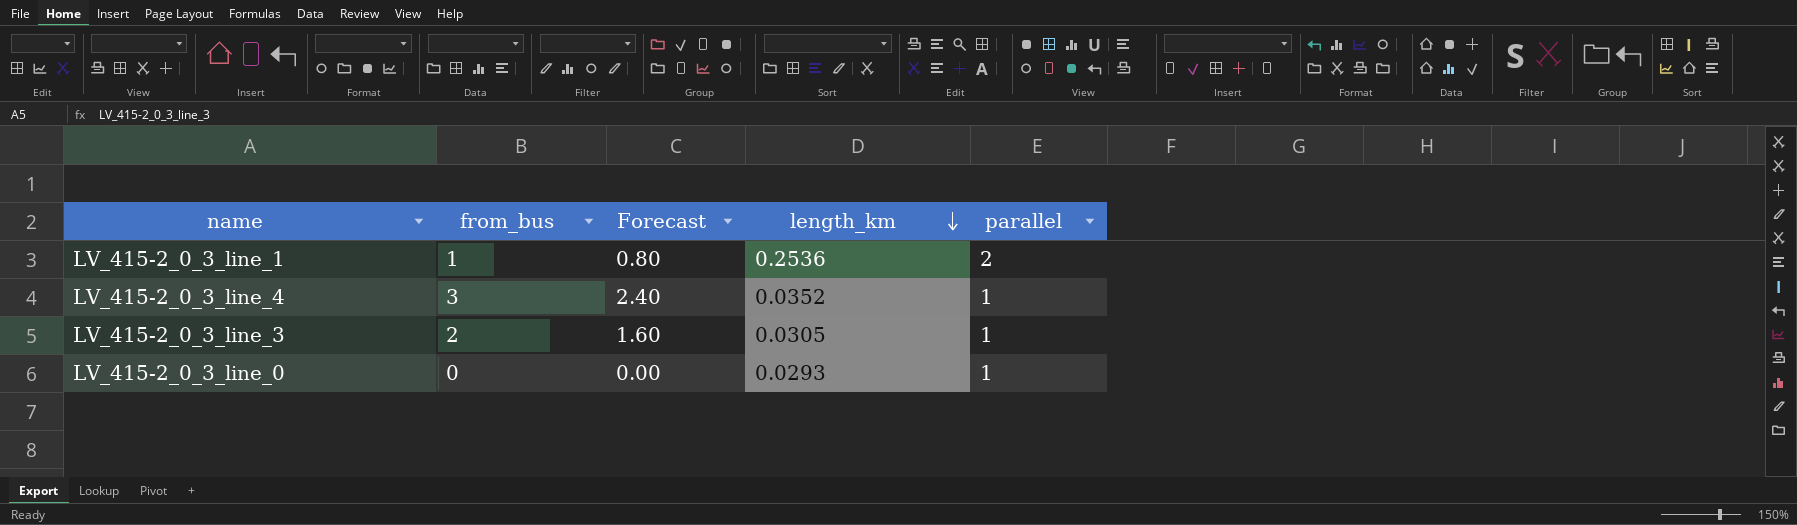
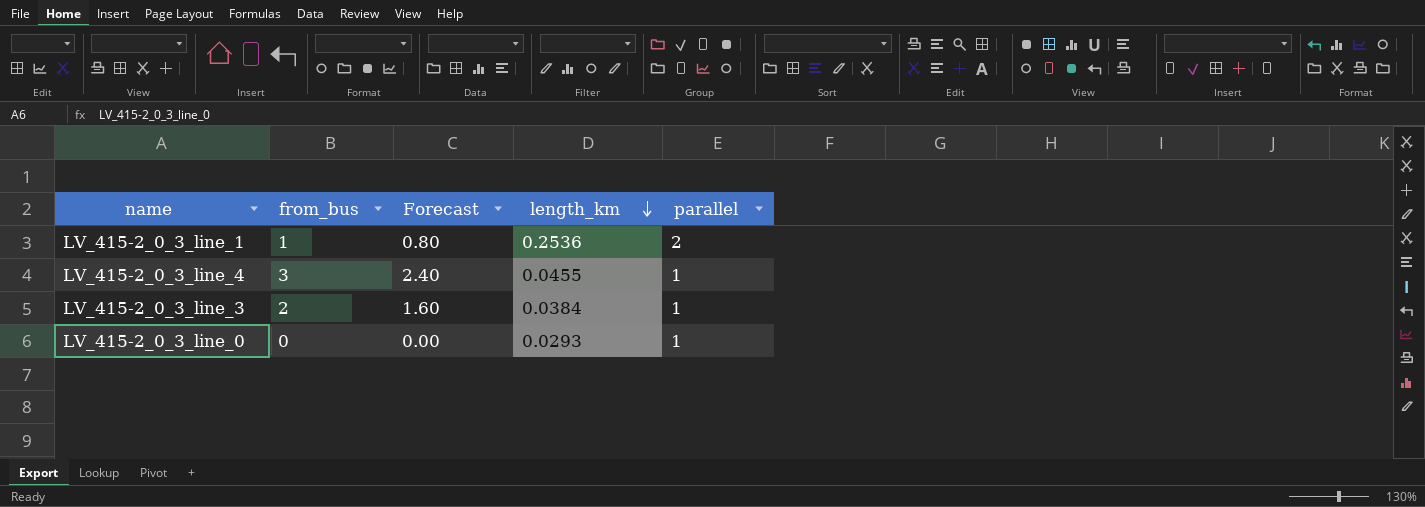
LV_415-2_0_3_line_4 | length_km: 0.0352 -> 0.0455
LV_415-2_0_3_line_3 | length_km: 0.0305 -> 0.0384

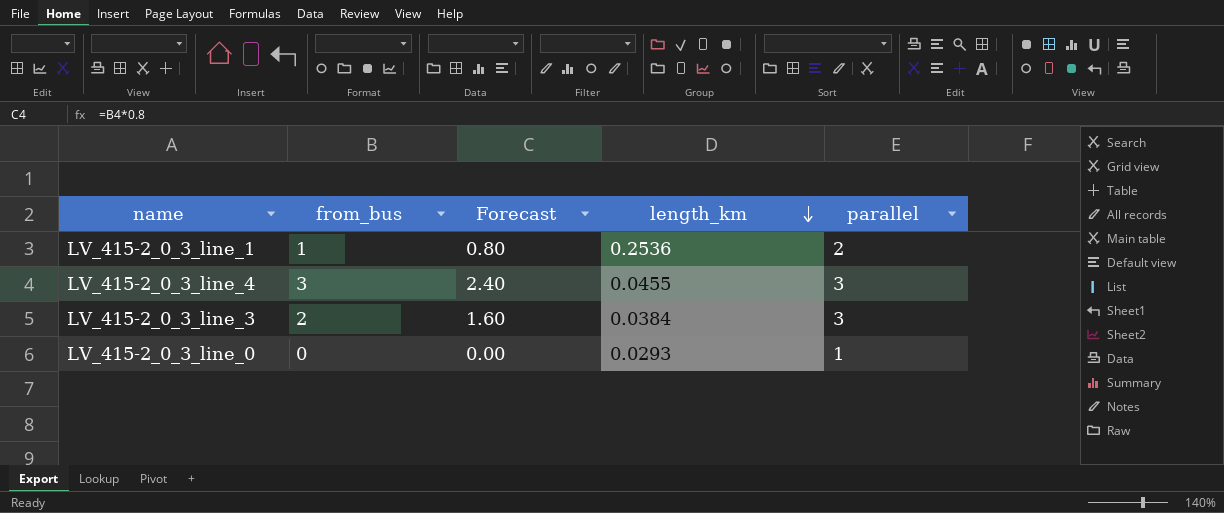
LV_415-2_0_3_line_4 | parallel: 1 -> 3
LV_415-2_0_3_line_3 | parallel: 1 -> 3

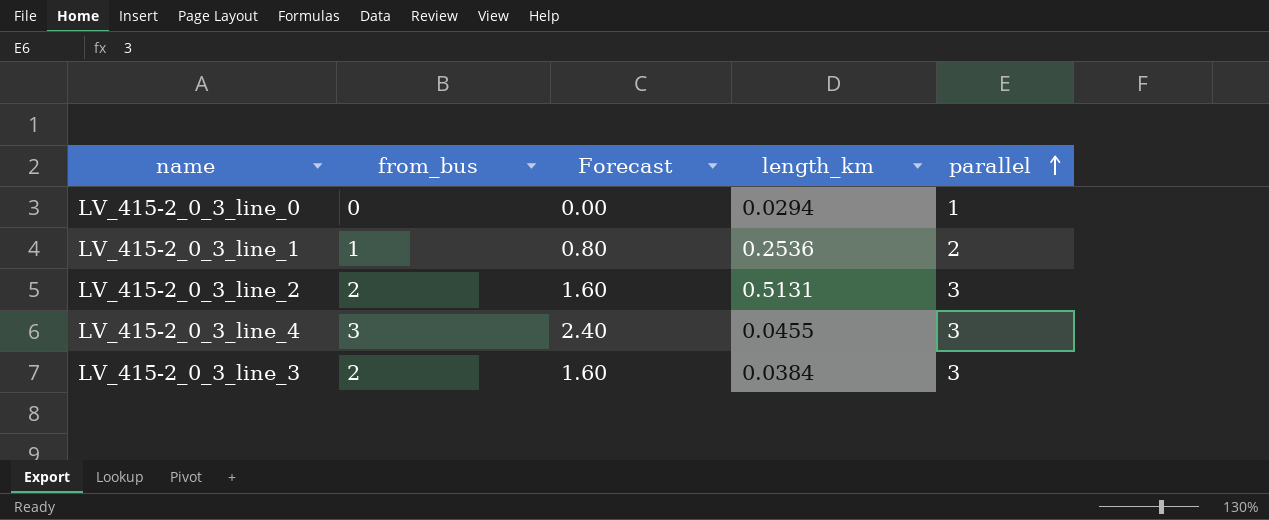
row order: length_km descending -> parallel ascending
LV_415-2_0_3_line_0 | length_km: 0.0293 -> 0.0294
row LV_415-2_0_3_line_2: none -> 2 | 1.60 | 0.5131 | 3

